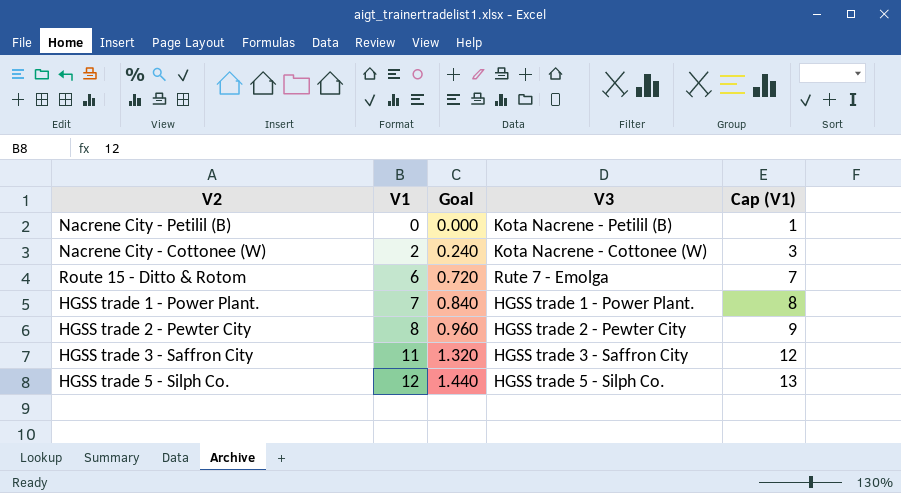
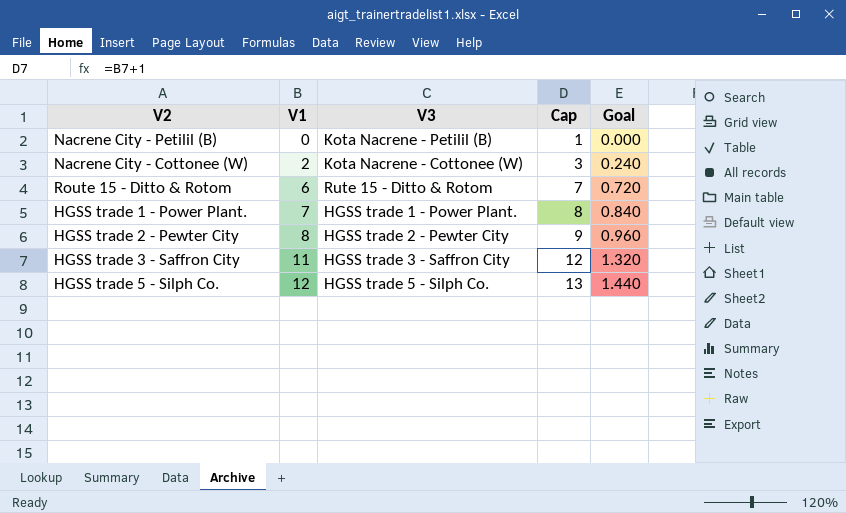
column name: Cap (V1) -> Cap
column Goal | position: 3 -> 5
Route 15 - Ditto & Rotom | V3: Rute 7 - Emolga -> Rute 15 - Ditto & Rotom

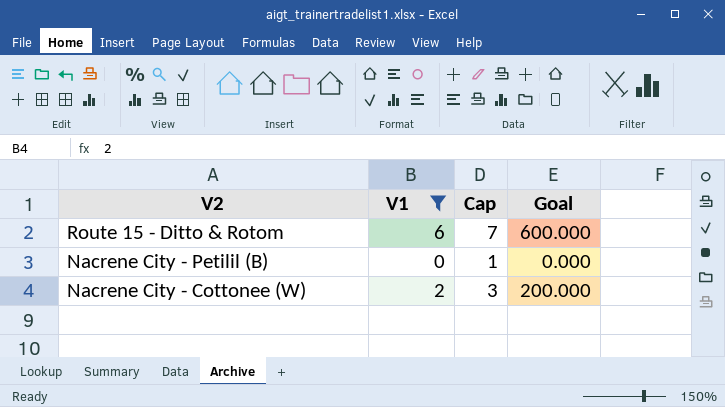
filter: none -> V1 <= 6
row order: V1 ascending -> V2 descending
column V3 | position: 3 -> none
column Goal | formula: [V1] * 0.12 -> [V1] * 100

